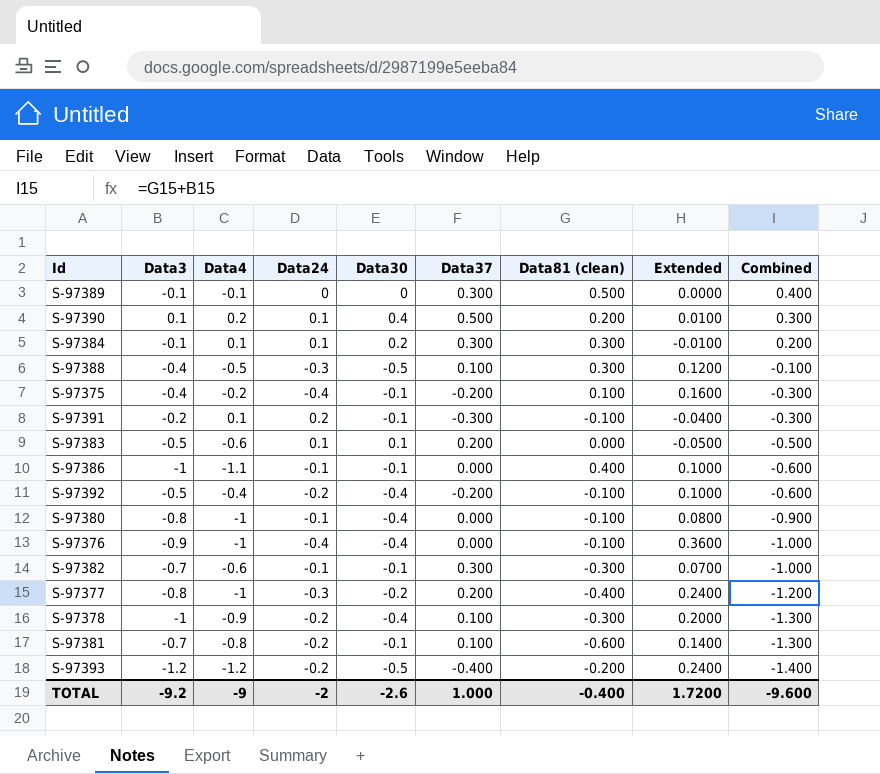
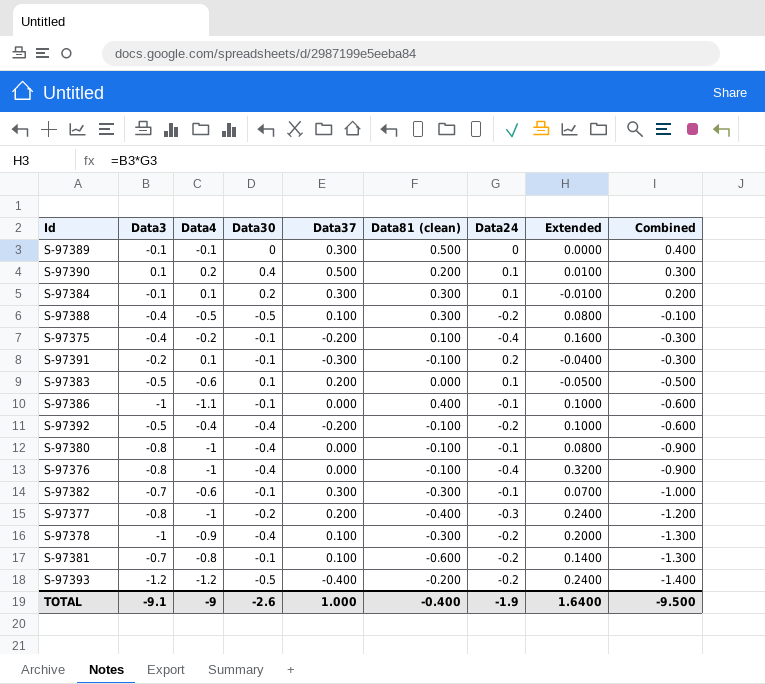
column Data24 | position: 4 -> 7
S-97388 | Data24: -0.3 -> -0.2
S-97388 | Extended: 0.1200 -> 0.0800
S-97376 | Data3: -0.9 -> -0.8
S-97376 | Extended: 0.3600 -> 0.3200
S-97376 | Combined: -1.000 -> -0.900
TOTAL | Data3: -9.2 -> -9.1
TOTAL | Data24: -2 -> -1.9
TOTAL | Extended: 1.7200 -> 1.6400
TOTAL | Combined: -9.600 -> -9.500

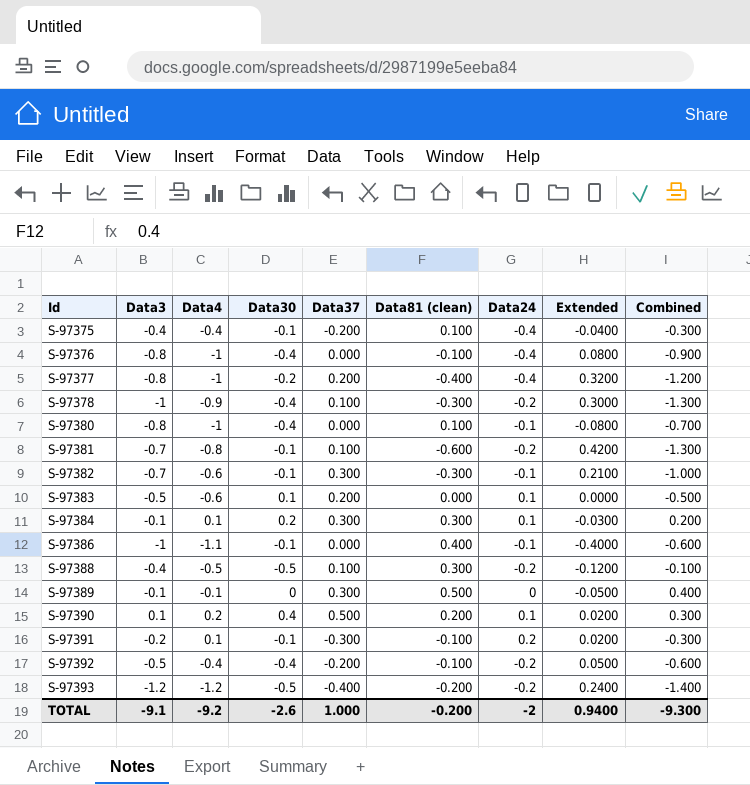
row order: Combined descending -> Id ascending
column Extended | formula: [Data3] * [Data24] -> [Data3] * [Data81 (clean)]
S-97375 | Data4: -0.2 -> -0.4
S-97377 | Data24: -0.3 -> -0.4
S-97380 | Data81 (clean): -0.100 -> 0.100
S-97380 | Combined: -0.900 -> -0.700
TOTAL | Data4: -9 -> -9.2
TOTAL | Data81 (clean): -0.400 -> -0.200
TOTAL | Data24: -1.9 -> -2
TOTAL | Extended: 1.6400 -> 0.9400
TOTAL | Combined: -9.500 -> -9.300

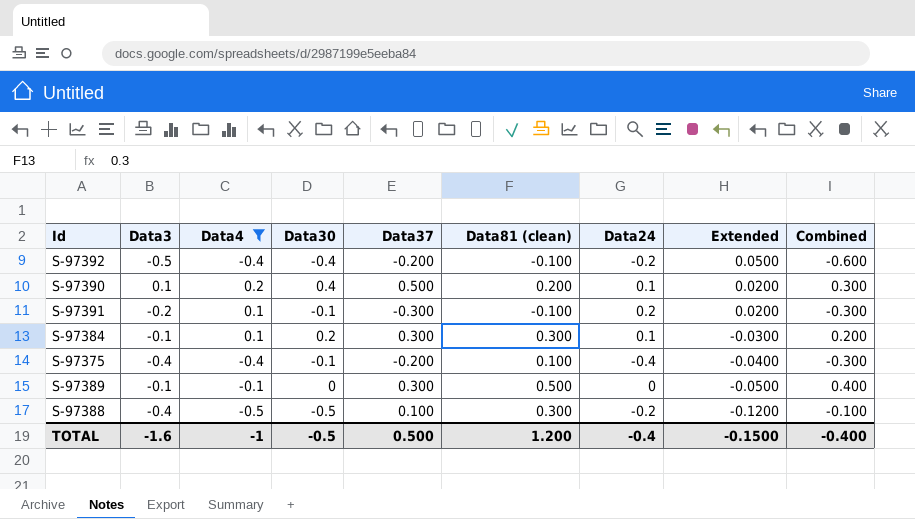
filter: none -> Data4 >= -0.5
row order: Id ascending -> Extended descending
TOTAL | Data3: -9.1 -> -1.6
TOTAL | Data4: -9.2 -> -1
TOTAL | Data30: -2.6 -> -0.5
TOTAL | Data37: 1.000 -> 0.500
TOTAL | Data81 (clean): -0.200 -> 1.200
TOTAL | Data24: -2 -> -0.4
TOTAL | Extended: 0.9400 -> -0.1500
TOTAL | Combined: -9.300 -> -0.400

